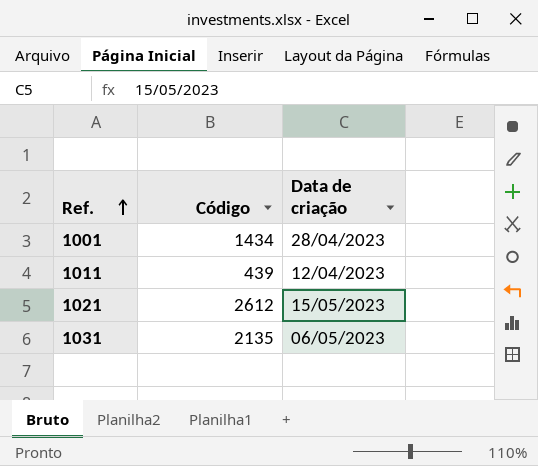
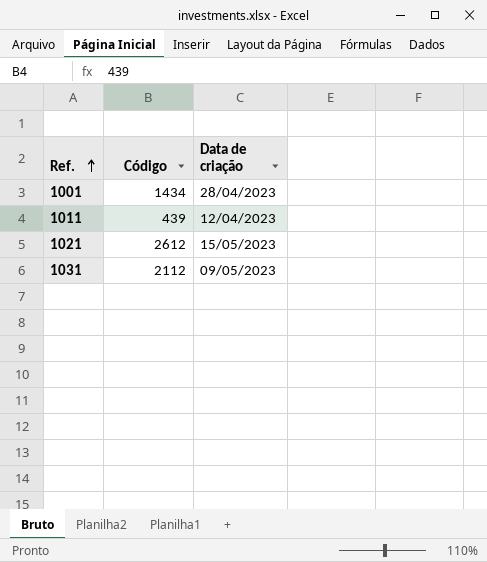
1031 | Código: 2135 -> 2112
1031 | Data de criação: 06/05/2023 -> 09/05/2023

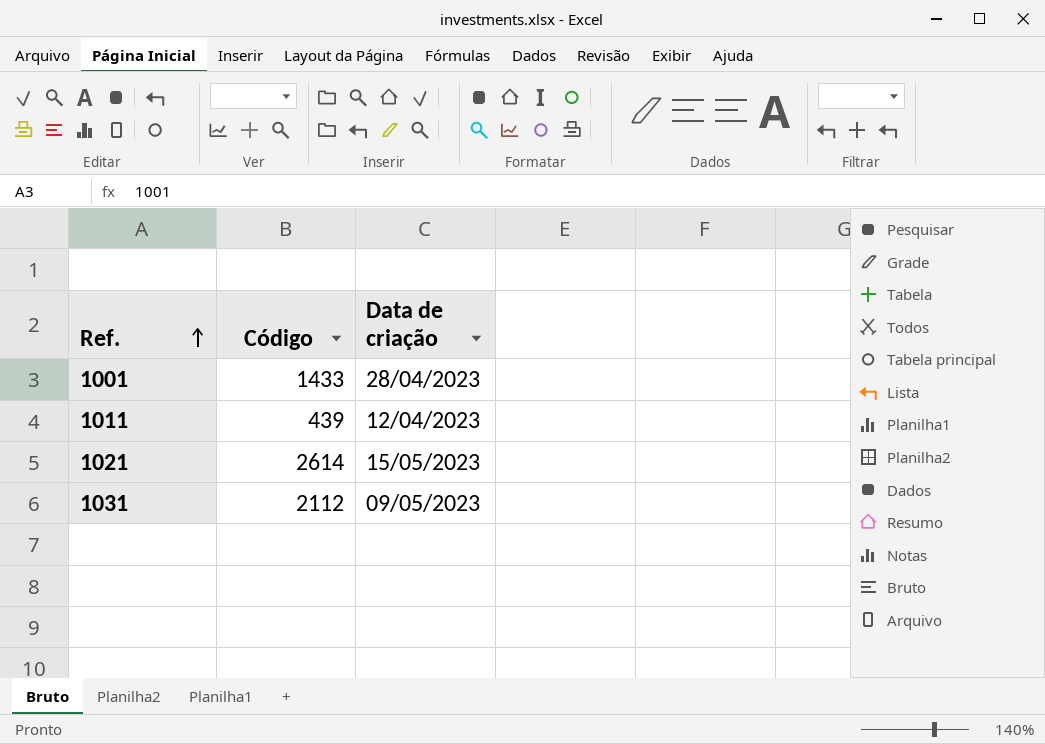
1001 | Código: 1434 -> 1433
1021 | Código: 2612 -> 2614

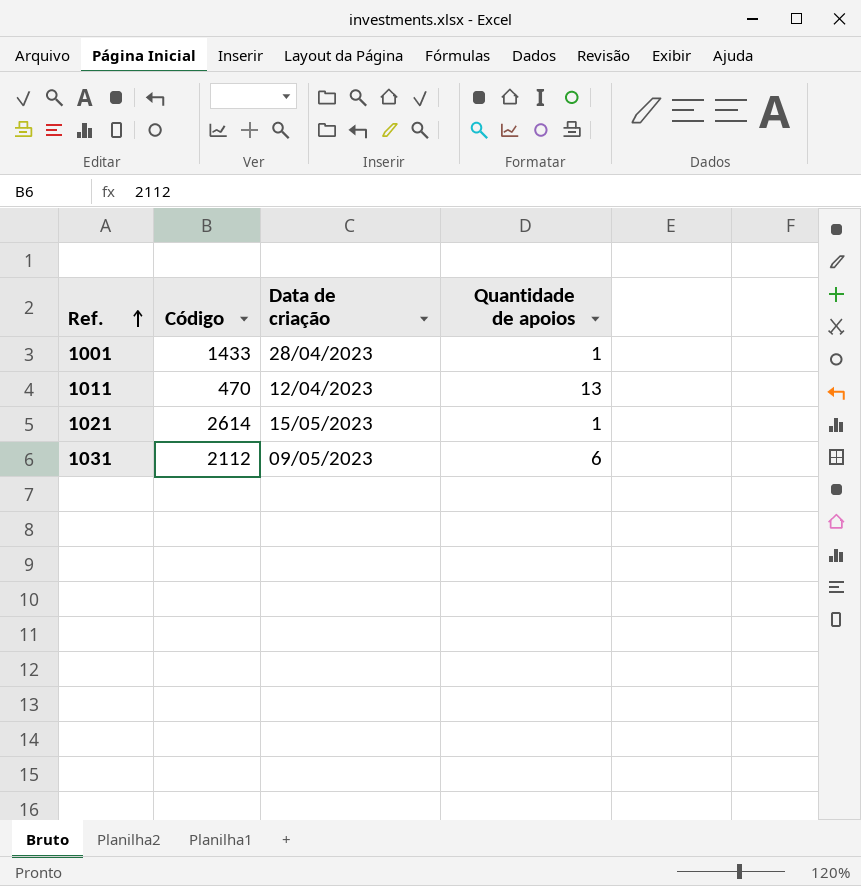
column Quantidade de apoios | position: none -> 4
1011 | Código: 439 -> 470

